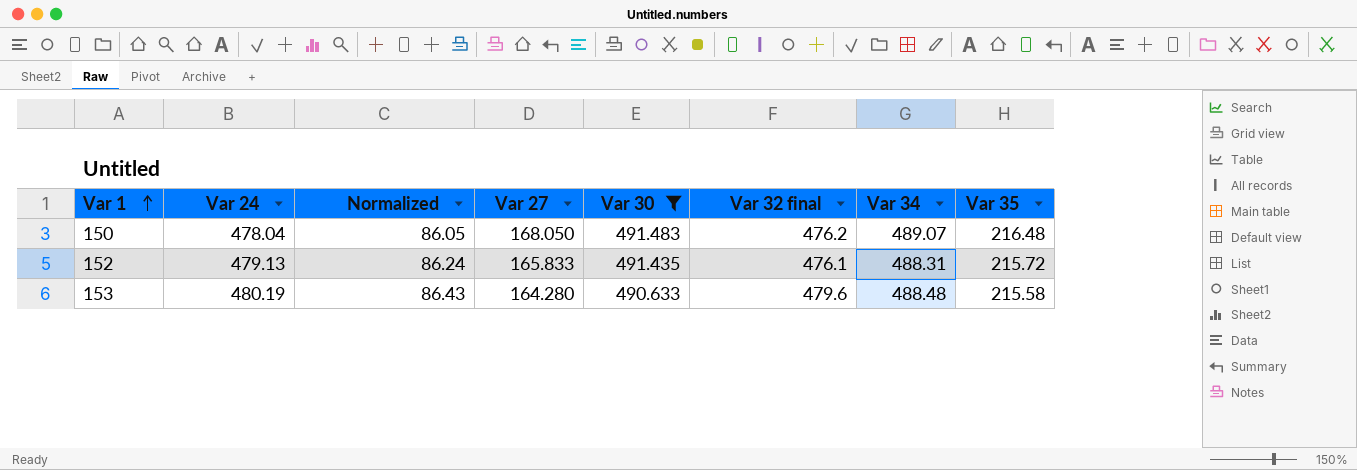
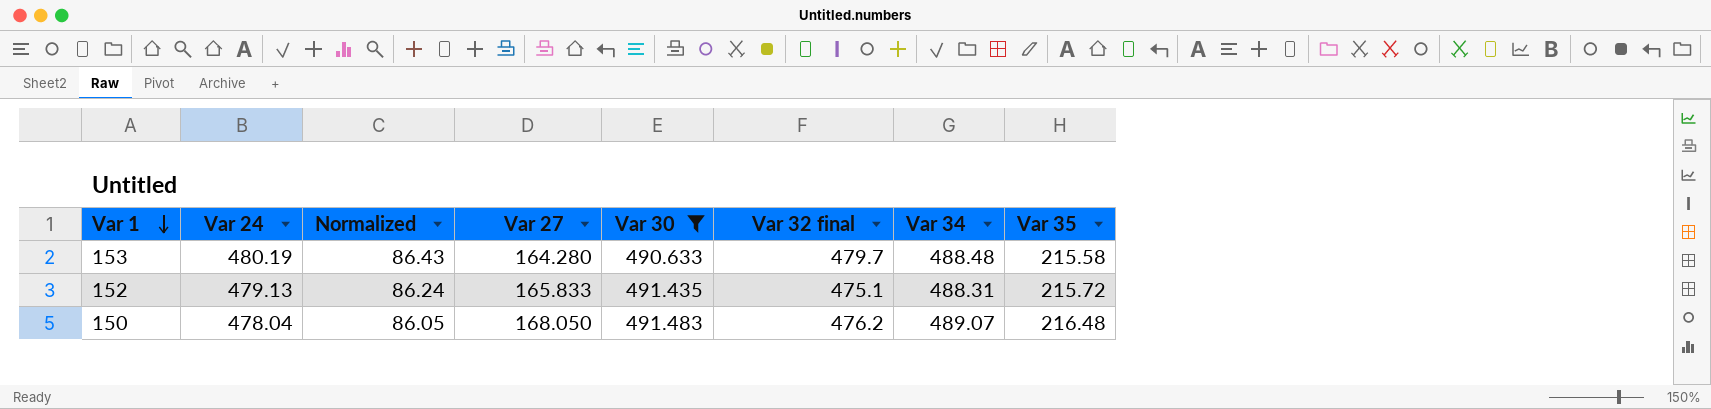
row order: Var 1 ascending -> Var 1 descending
153 | Var 32 final: 479.6 -> 479.7
152 | Var 32 final: 476.1 -> 475.1

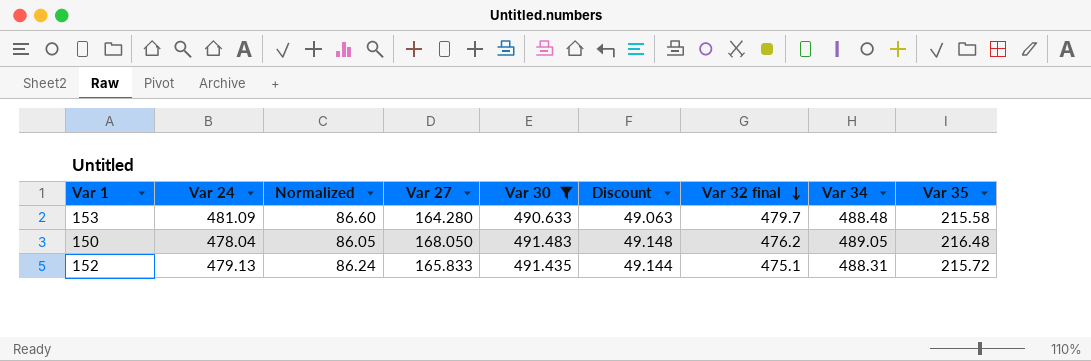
row order: Var 1 descending -> Var 32 final descending
column Discount | formula: none -> [Var 30] * 0.1
153 | Var 24: 480.19 -> 481.09
153 | Normalized: 86.43 -> 86.60
150 | Var 34: 489.07 -> 489.05

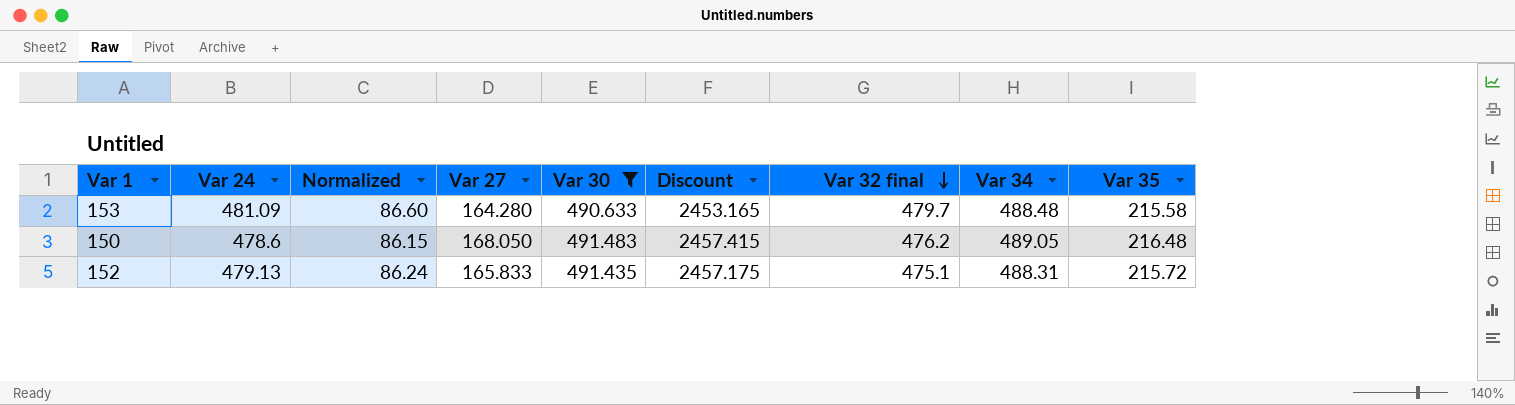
column Discount | formula: [Var 30] * 0.1 -> [Var 30] * 5
150 | Var 24: 478.04 -> 478.6
150 | Normalized: 86.05 -> 86.15

